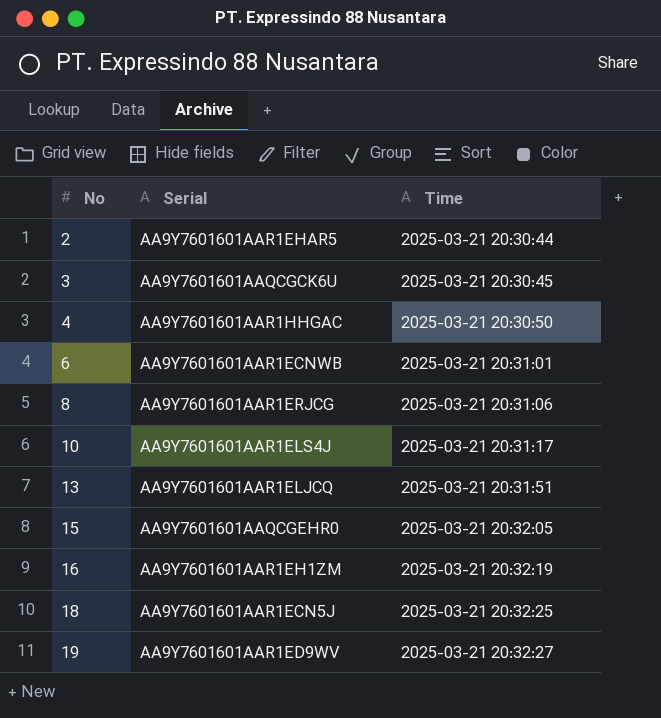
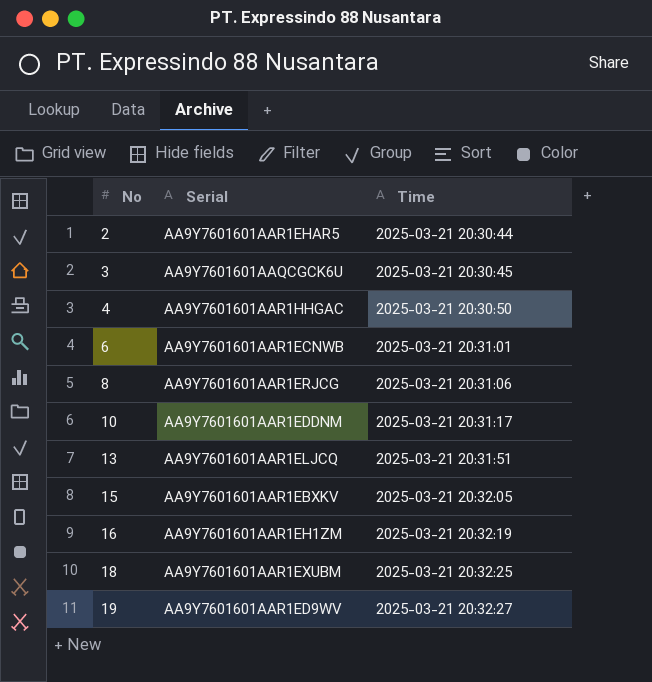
10 | Serial: AA9Y7601601AAR1ELS4J -> AA9Y7601601AAR1EDDNM
15 | Serial: AA9Y7601601AAQCGEHR0 -> AA9Y7601601AAR1EBXKV
18 | Serial: AA9Y7601601AAR1ECN5J -> AA9Y7601601AAR1EXUBM

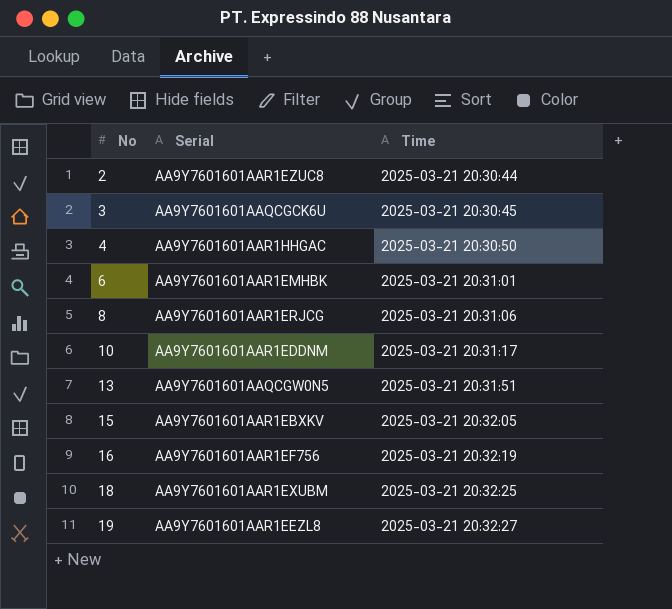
2 | Serial: AA9Y7601601AAR1EHAR5 -> AA9Y7601601AAR1EZUC8
6 | Serial: AA9Y7601601AAR1ECNWB -> AA9Y7601601AAR1EMHBK
13 | Serial: AA9Y7601601AAR1ELJCQ -> AA9Y7601601AAQCGW0N5
16 | Serial: AA9Y7601601AAR1EH1ZM -> AA9Y7601601AAR1EF756
19 | Serial: AA9Y7601601AAR1ED9WV -> AA9Y7601601AAR1EEZL8

